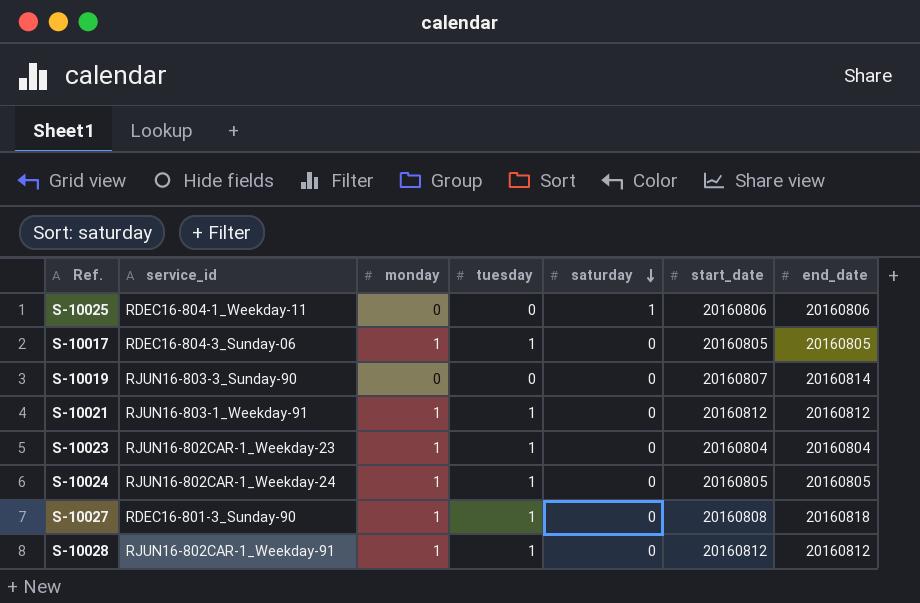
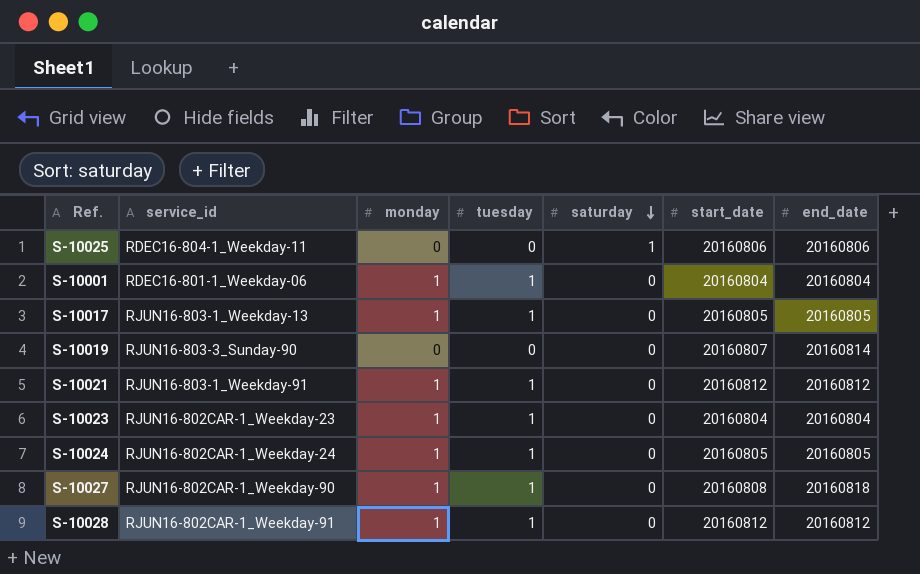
row S-10001: none -> RDEC16-801-1_Weekday-06 | 1 | 1 | 0 | 20160804 | 20160804
S-10017 | service_id: RDEC16-804-3_Sunday-06 -> RJUN16-803-1_Weekday-13
S-10027 | service_id: RDEC16-801-3_Sunday-90 -> RJUN16-802CAR-1_Weekday-90

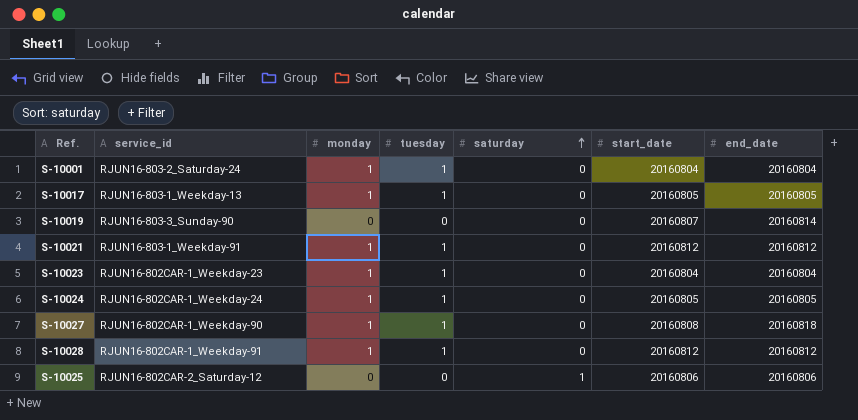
row order: saturday descending -> saturday ascending
S-10001 | service_id: RDEC16-801-1_Weekday-06 -> RJUN16-803-2_Saturday-24
S-10025 | service_id: RDEC16-804-1_Weekday-11 -> RJUN16-802CAR-2_Saturday-12

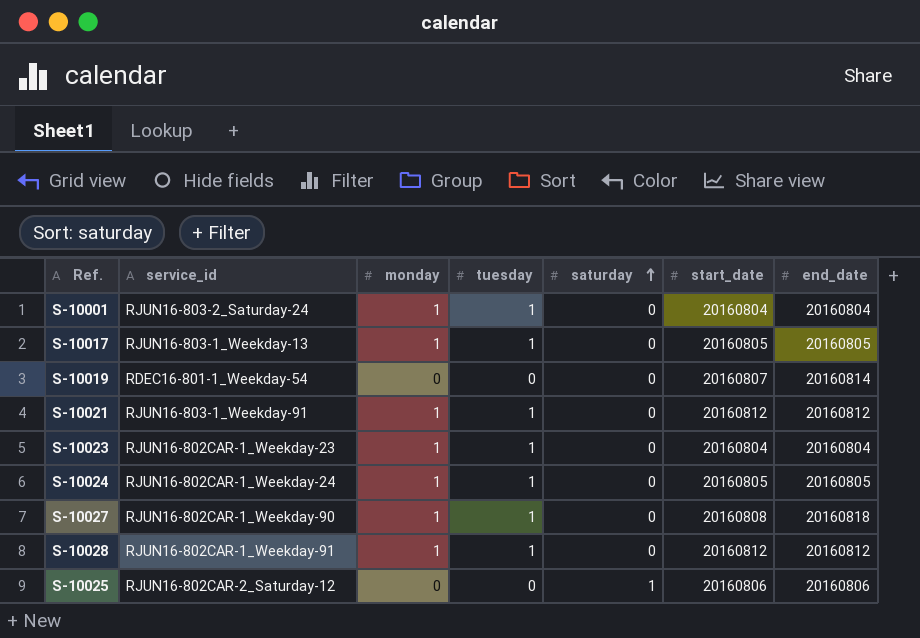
S-10019 | service_id: RJUN16-803-3_Sunday-90 -> RDEC16-801-1_Weekday-54

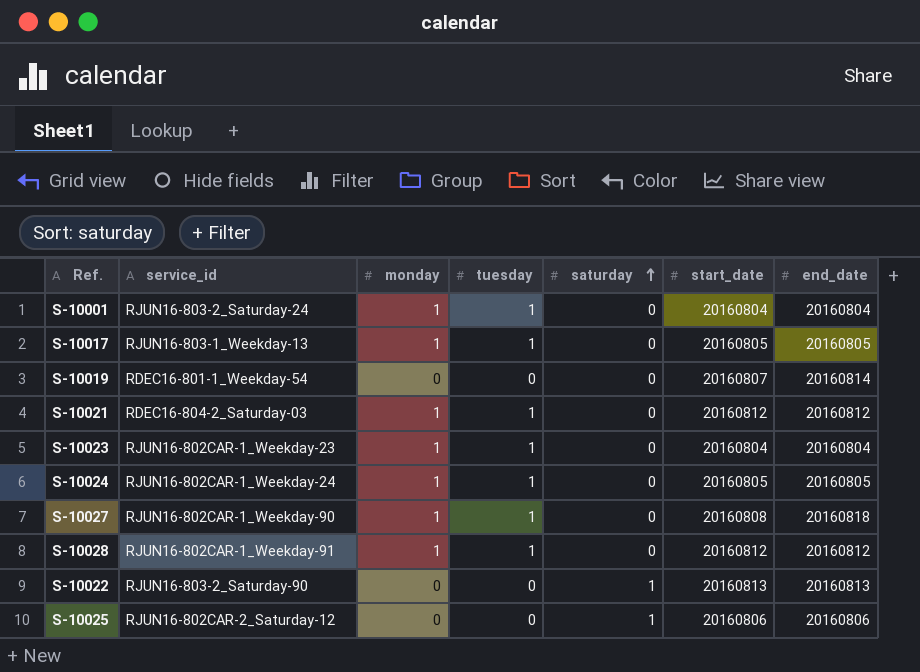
S-10021 | service_id: RJUN16-803-1_Weekday-91 -> RDEC16-804-2_Saturday-03
row S-10022: none -> RJUN16-803-2_Saturday-90 | 0 | 0 | 1 | 20160813 | 20160813

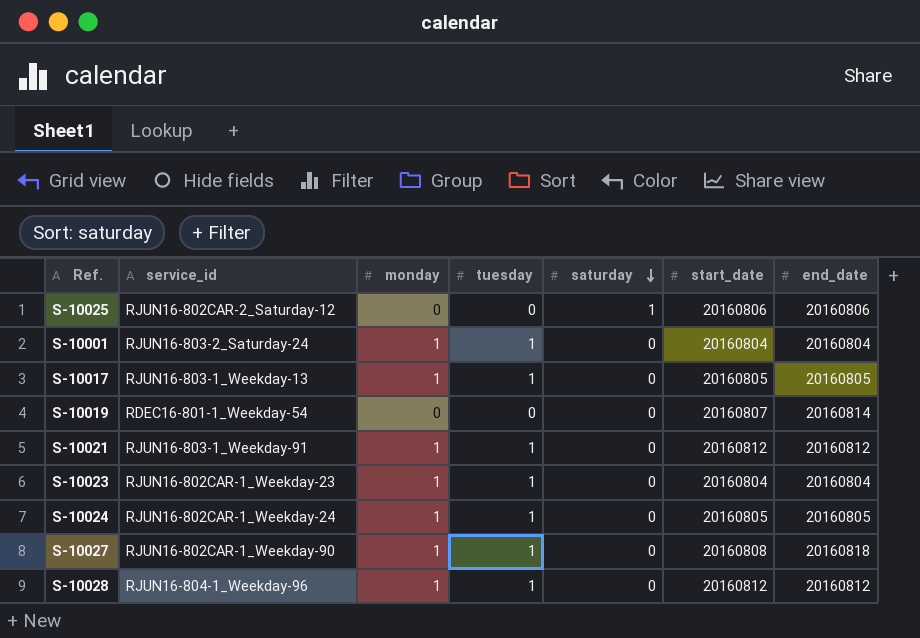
row order: saturday ascending -> saturday descending
row S-10022: RJUN16-803-2_Saturday-90 | 0 | 0 | 1 | 20160813 | 20160813 -> none
S-10021 | service_id: RDEC16-804-2_Saturday-03 -> RJUN16-803-1_Weekday-91
S-10028 | service_id: RJUN16-802CAR-1_Weekday-91 -> RJUN16-804-1_Weekday-96

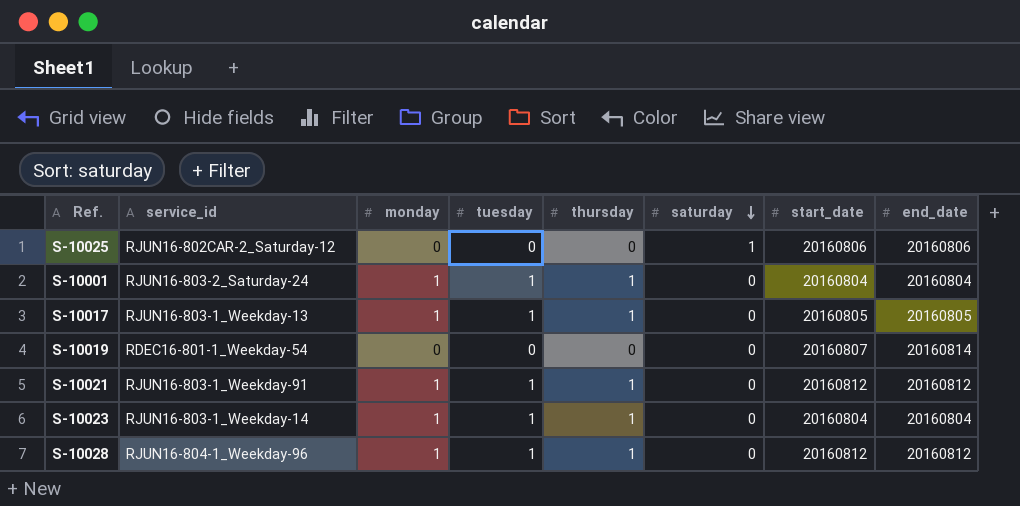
column thursday | position: none -> 5
row S-10024: RJUN16-802CAR-1_Weekday-24 | 1 | 1 | 0 | 20160805 | 20160805 -> none
row S-10027: RJUN16-802CAR-1_Weekday-90 | 1 | 1 | 0 | 20160808 | 20160818 -> none
S-10023 | service_id: RJUN16-802CAR-1_Weekday-23 -> RJUN16-803-1_Weekday-14

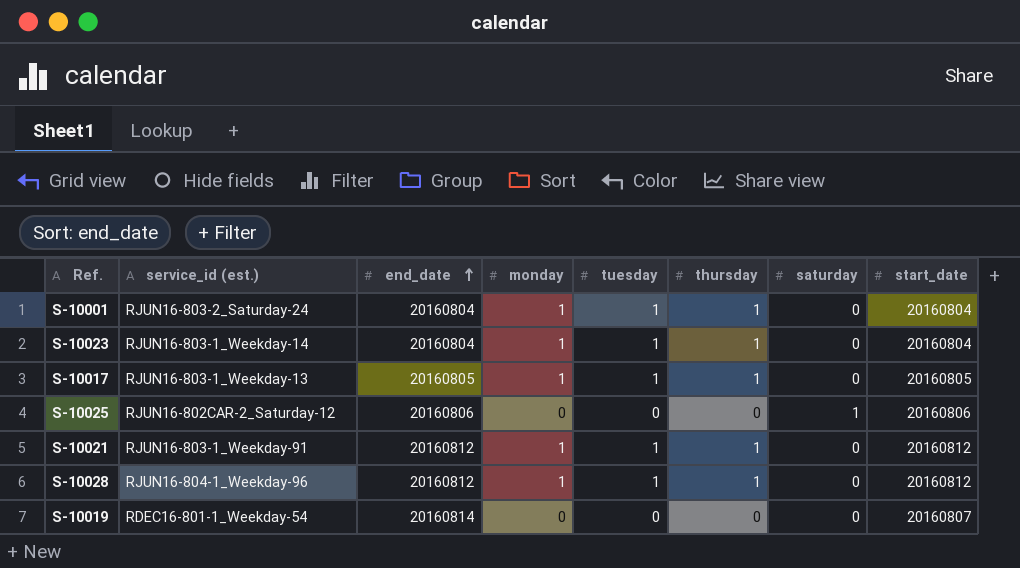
row order: saturday descending -> end_date ascending
column name: service_id -> service_id (est.)
column end_date | position: 8 -> 3

